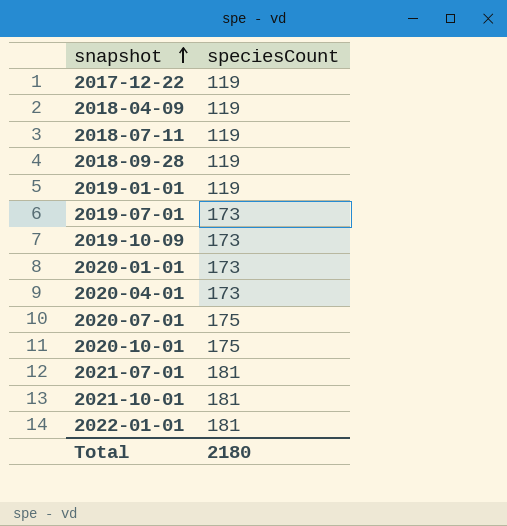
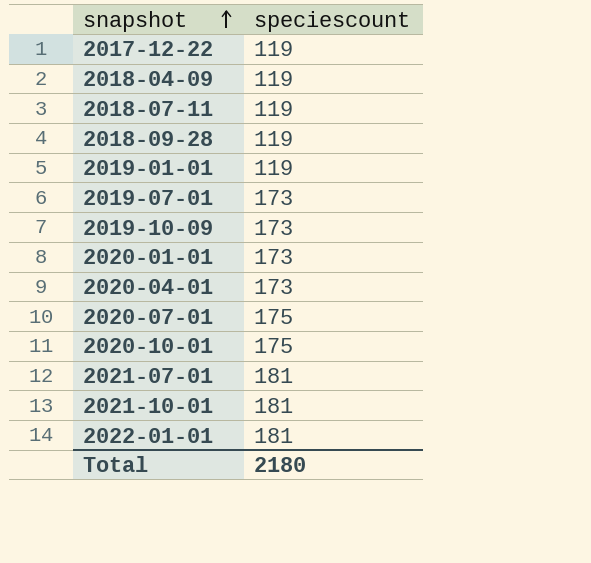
column name: speciesCount -> speciescount

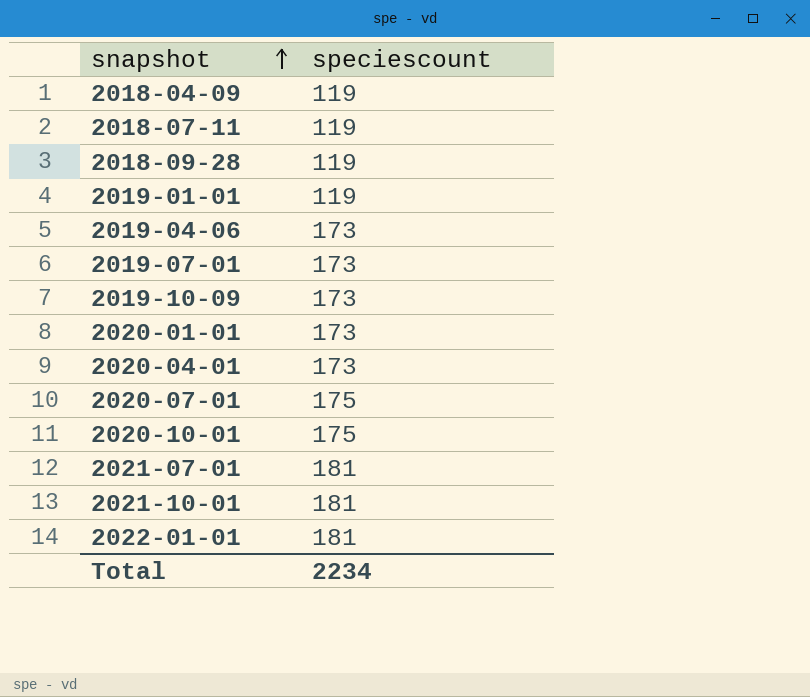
row 2017-12-22: 119 -> none
row 2019-04-06: none -> 173
Total | speciescount: 2180 -> 2234

